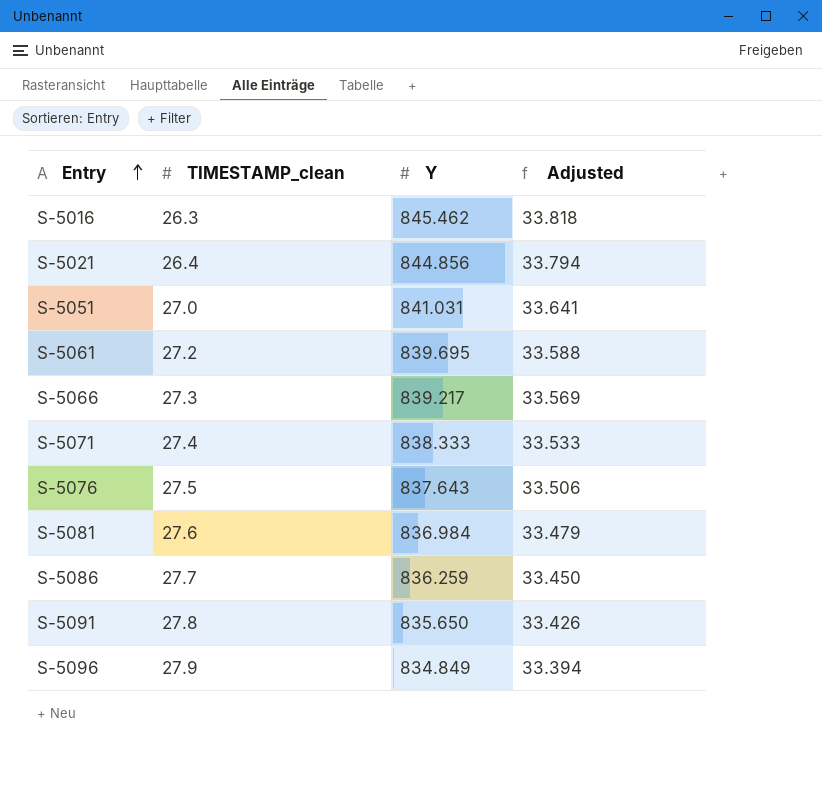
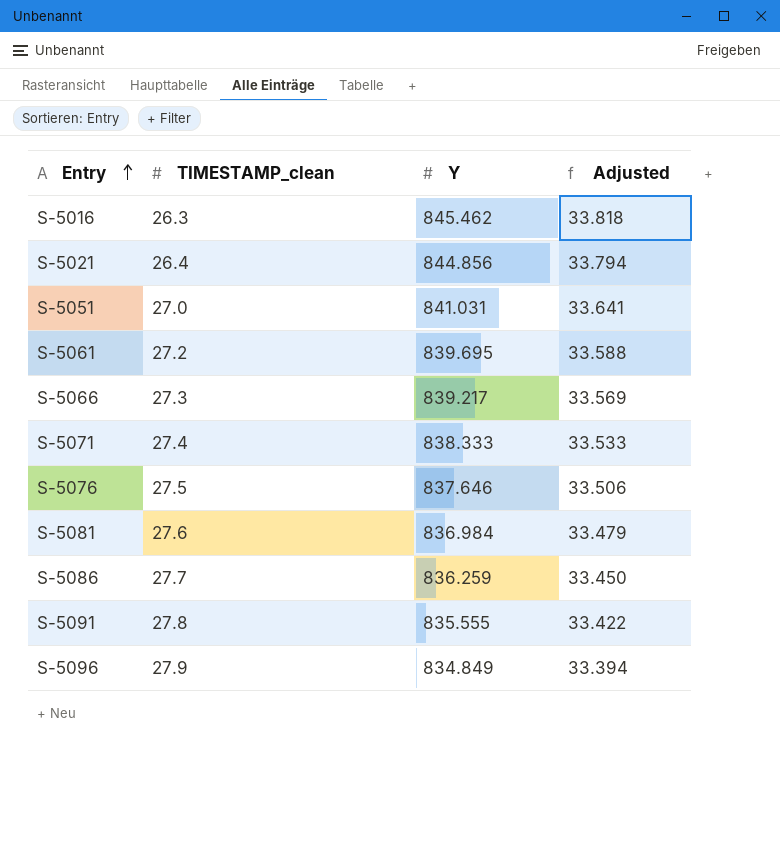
S-5076 | Y: 837.643 -> 837.646
S-5091 | Y: 835.650 -> 835.555
S-5091 | Adjusted: 33.426 -> 33.422

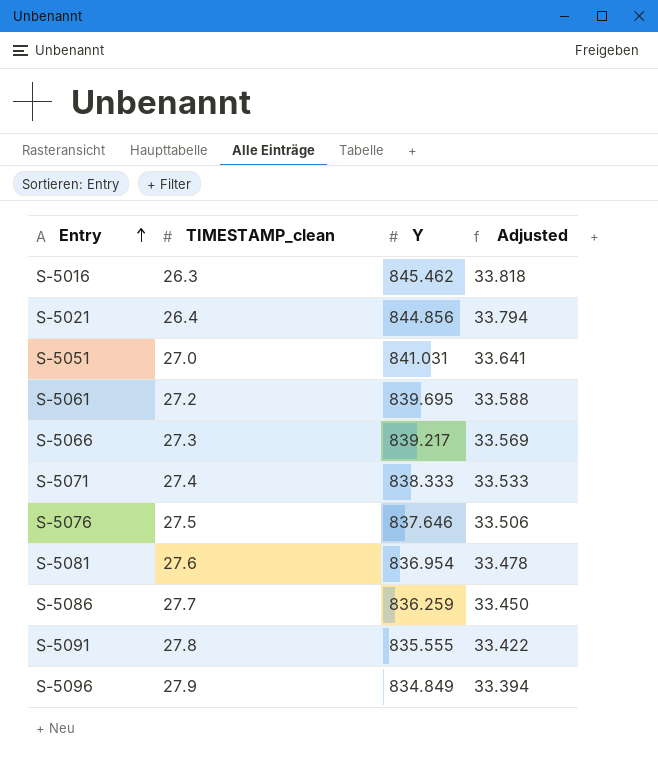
S-5081 | Y: 836.984 -> 836.954
S-5081 | Adjusted: 33.479 -> 33.478

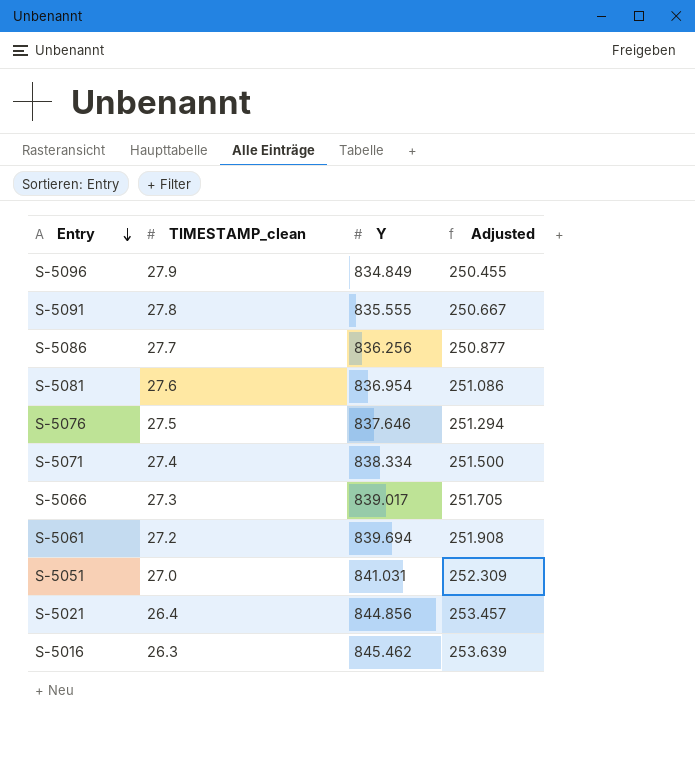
row order: Entry ascending -> Entry descending
column Adjusted | formula: [Y] * 0.04 -> [Y] * 0.3
S-5086 | Y: 836.259 -> 836.256
S-5071 | Y: 838.333 -> 838.334
S-5066 | Y: 839.217 -> 839.017
S-5061 | Y: 839.695 -> 839.694

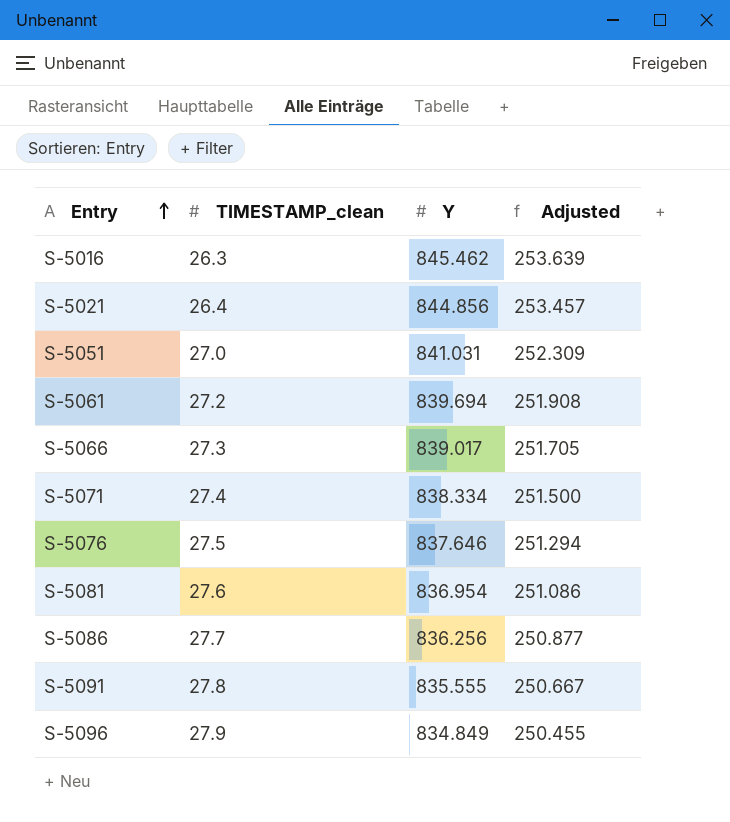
row order: Entry descending -> Entry ascending

